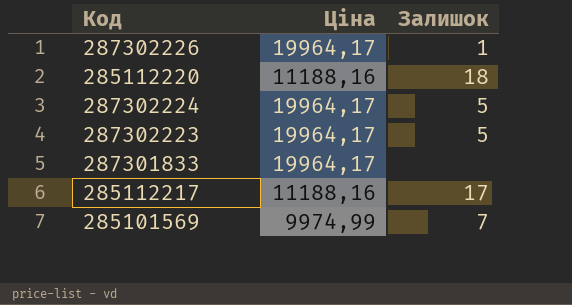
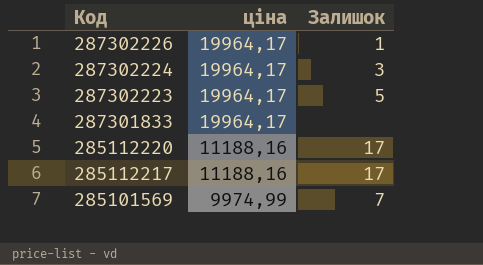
row order: none -> Код descending
column name: Ціна -> ціна
287302224 | Залишок: 5 -> 3
285112220 | Залишок: 18 -> 17

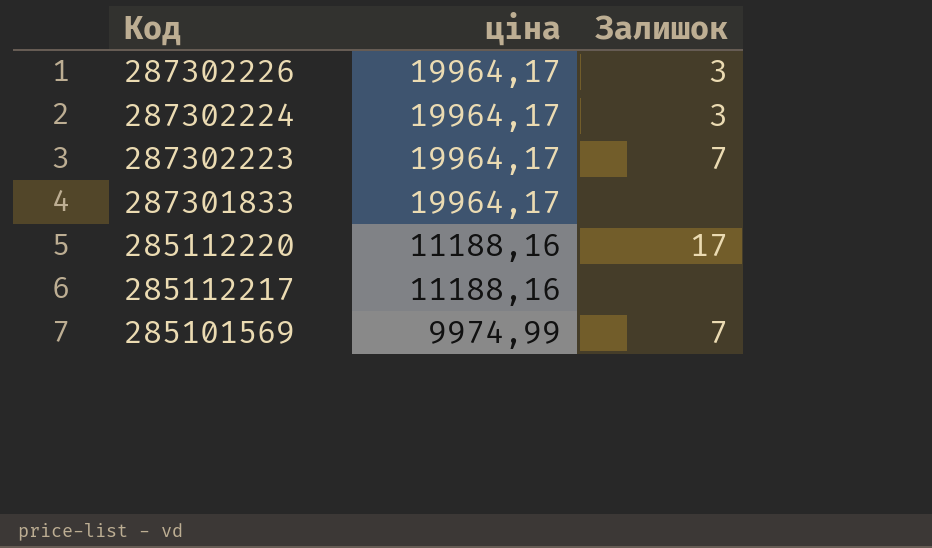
287302226 | Залишок: 1 -> 3
287302223 | Залишок: 5 -> 7
285112217 | Залишок: 17 -> none

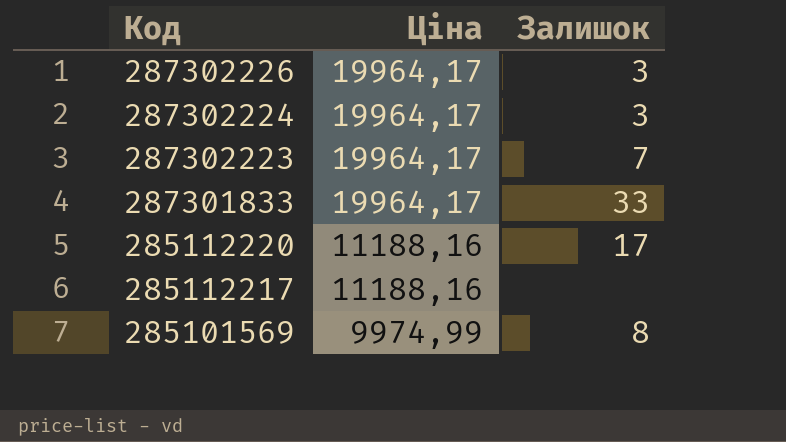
column name: ціна -> Ціна
287301833 | Залишок: none -> 33
285101569 | Залишок: 7 -> 8

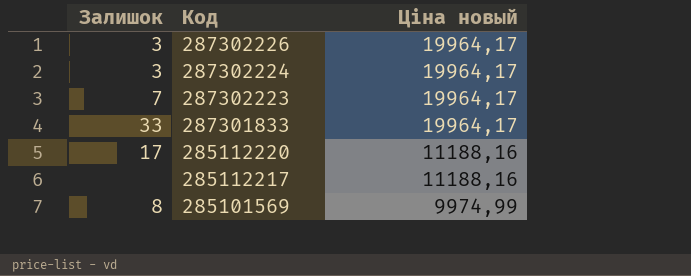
column Залишок | position: 3 -> 1
column name: Ціна -> Ціна новый

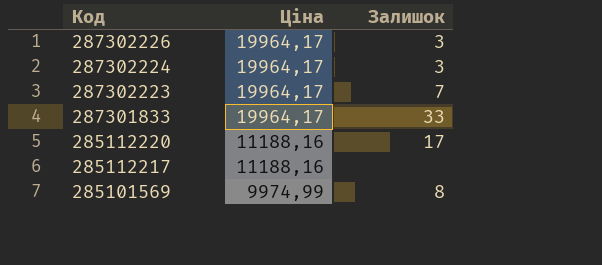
column name: Ціна новый -> Ціна
column Залишок | position: 1 -> 3

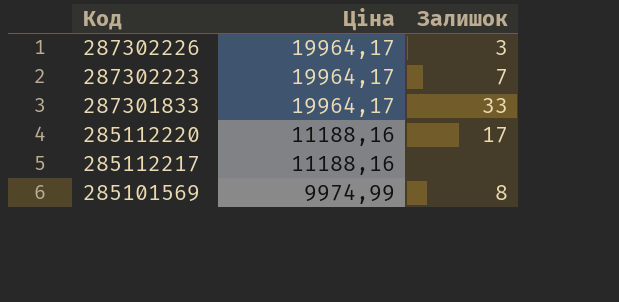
row 287302224: 19964,17 | 3 -> none

